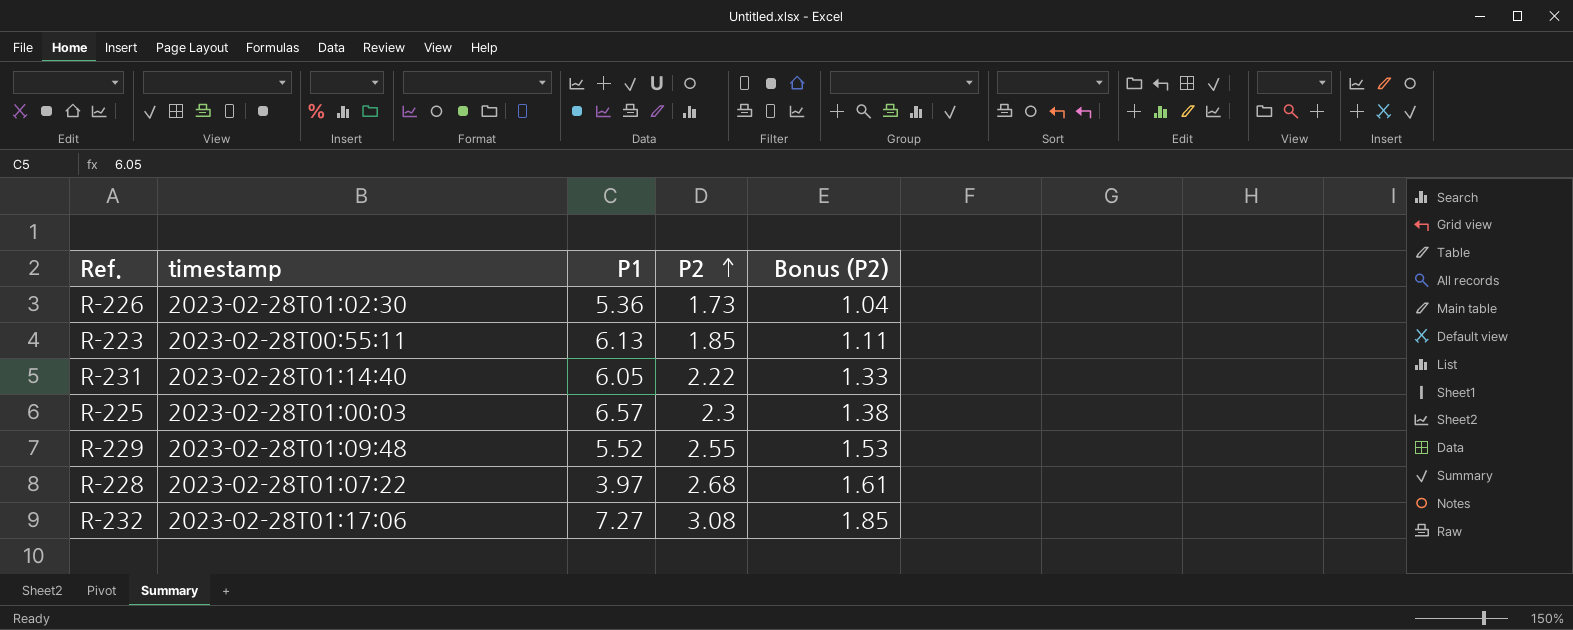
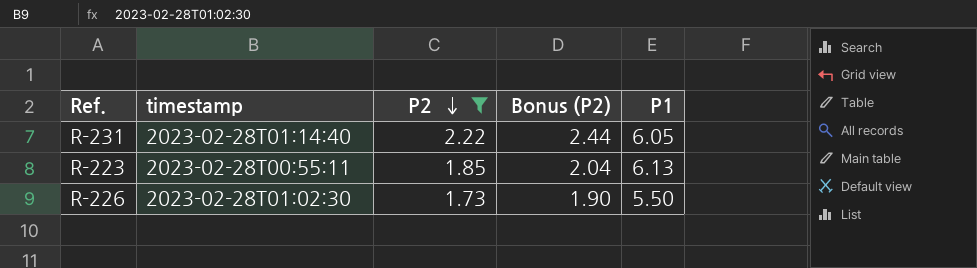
filter: none -> P2 <= 2.22
row order: P2 ascending -> P2 descending
column Bonus (P2) | formula: [P2] * 0.6 -> [P2] * 1.1
column P1 | position: 3 -> 5
R-226 | P1: 5.36 -> 5.50

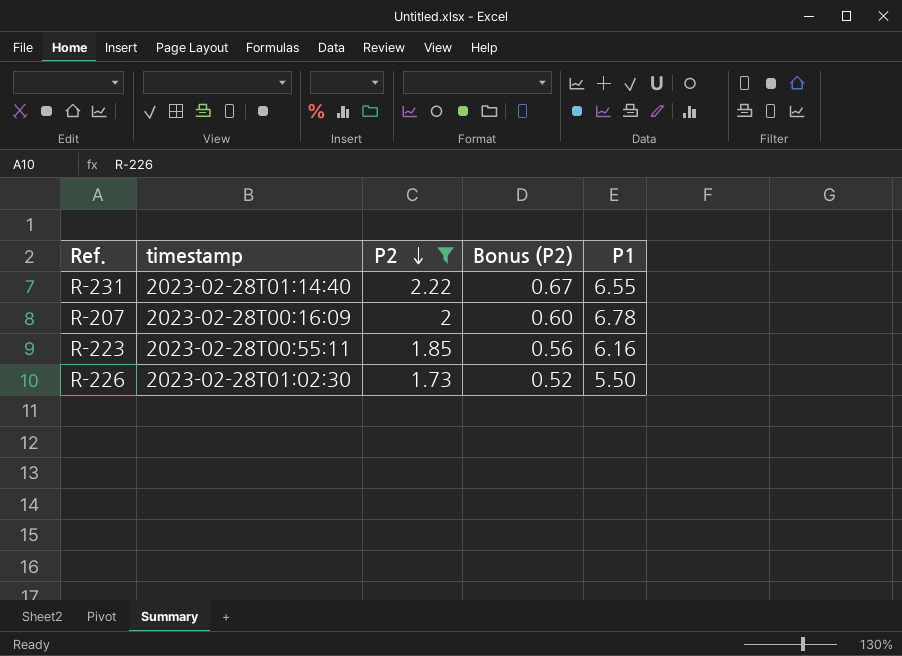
column Bonus (P2) | formula: [P2] * 1.1 -> [P2] * 0.3
R-231 | P1: 6.05 -> 6.55
row R-207: none -> 2023-02-28T00:16:09 | 2 | 0.60 | 6.78
R-223 | P1: 6.13 -> 6.16

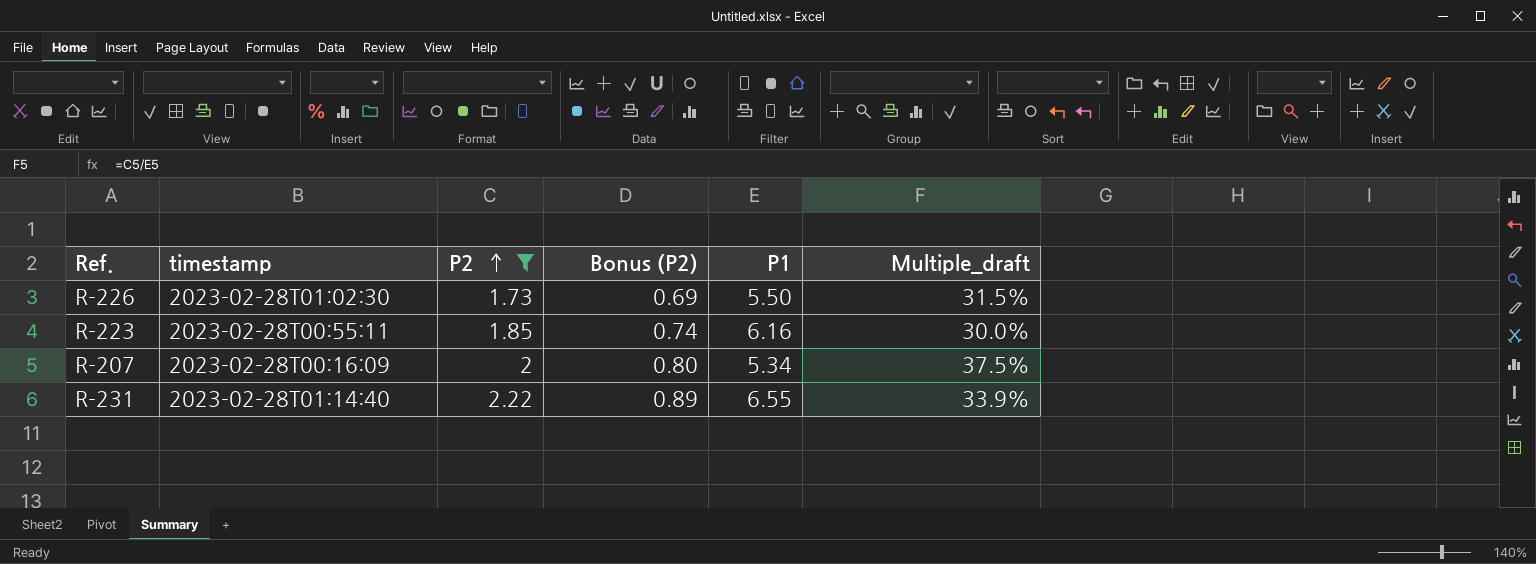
row order: P2 descending -> P2 ascending
column Bonus (P2) | formula: [P2] * 0.3 -> [P2] * 0.4
column Multiple_draft | formula: none -> [P2] / [P1]
R-207 | P1: 6.78 -> 5.34

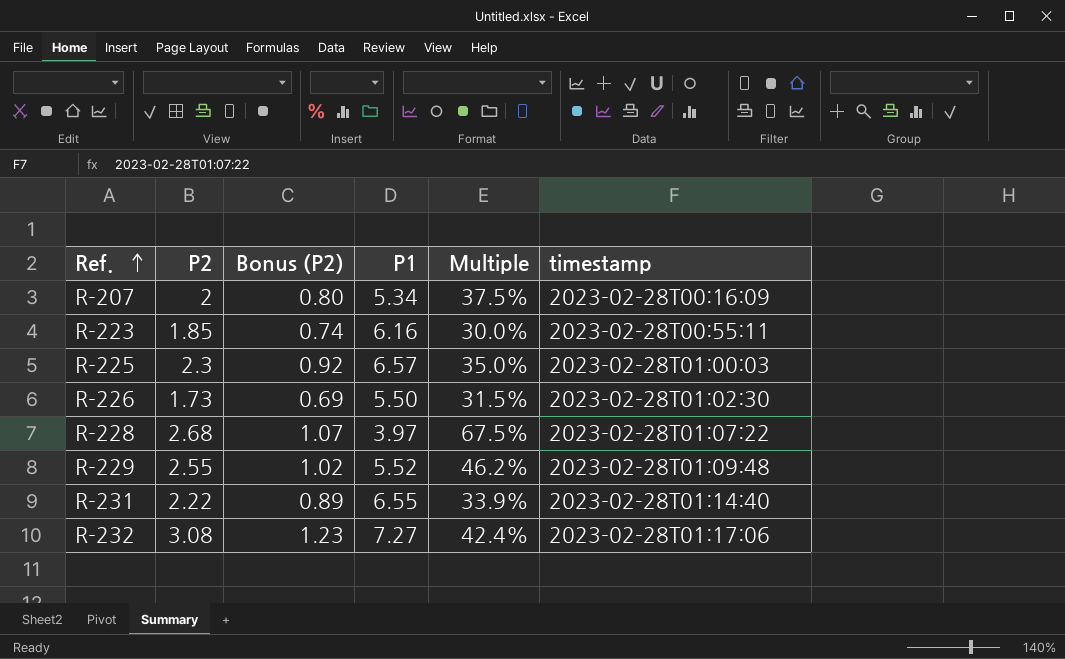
filter: P2 <= 2.22 -> none
row order: P2 ascending -> Ref. ascending
column name: Multiple_draft -> Multiple
column timestamp | position: 2 -> 6

